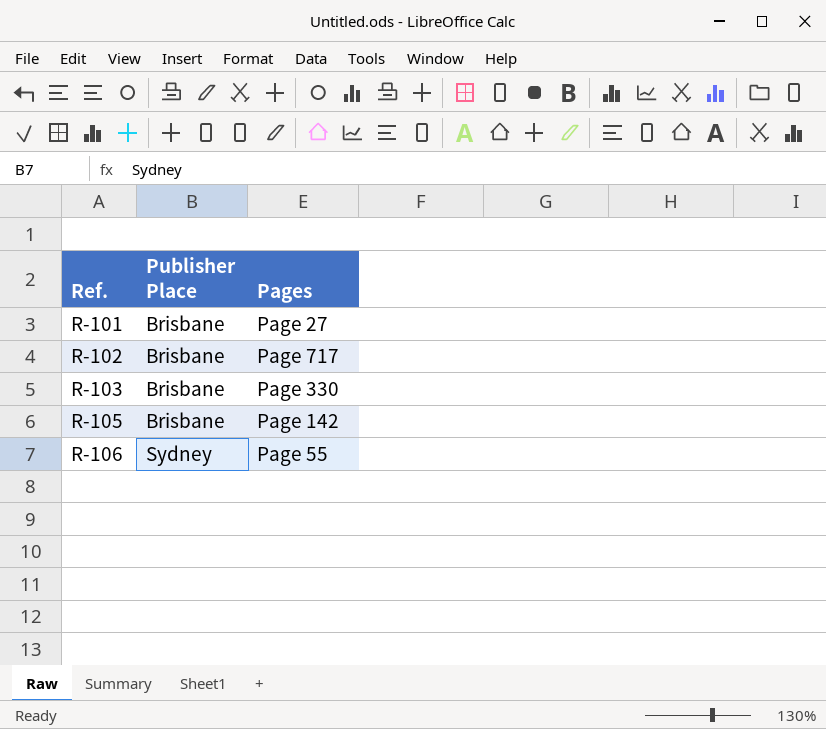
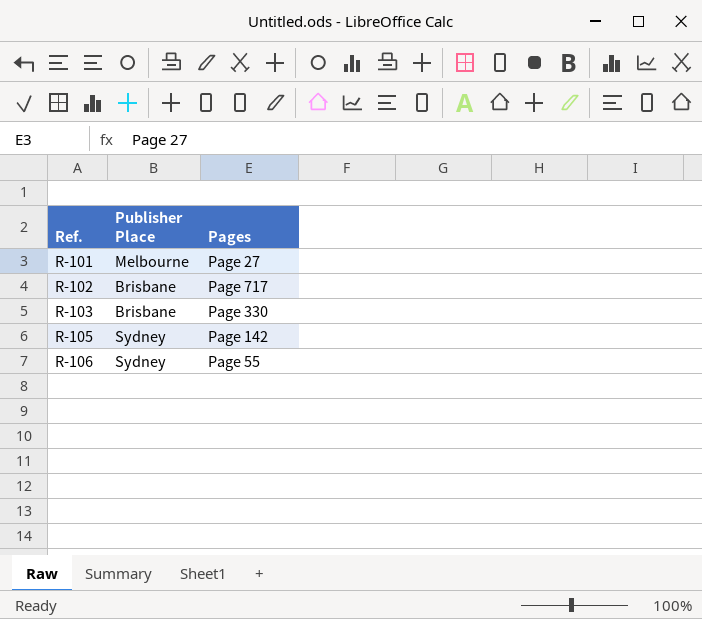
R-101 | Publisher Place: Brisbane -> Melbourne
R-105 | Publisher Place: Brisbane -> Sydney

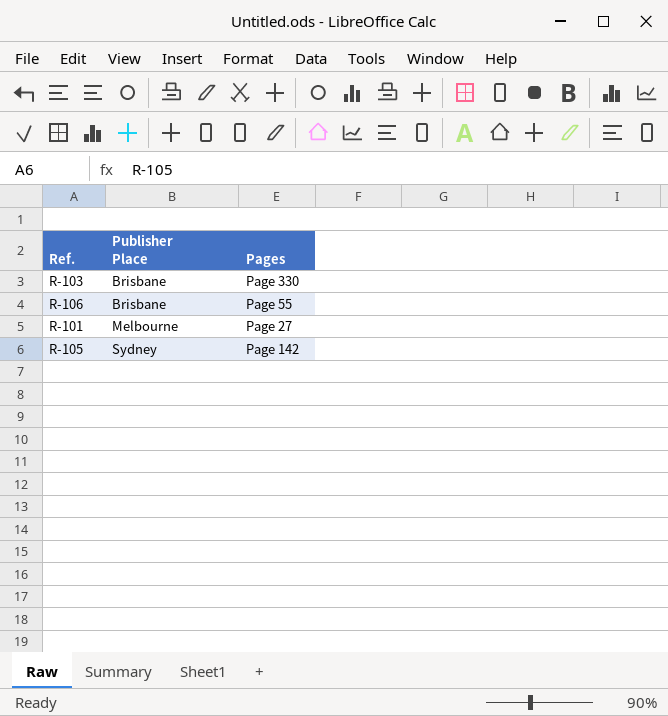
row order: Ref. ascending -> Publisher Place ascending
row R-102: Brisbane | Page 717 -> none
R-106 | Publisher Place: Sydney -> Brisbane

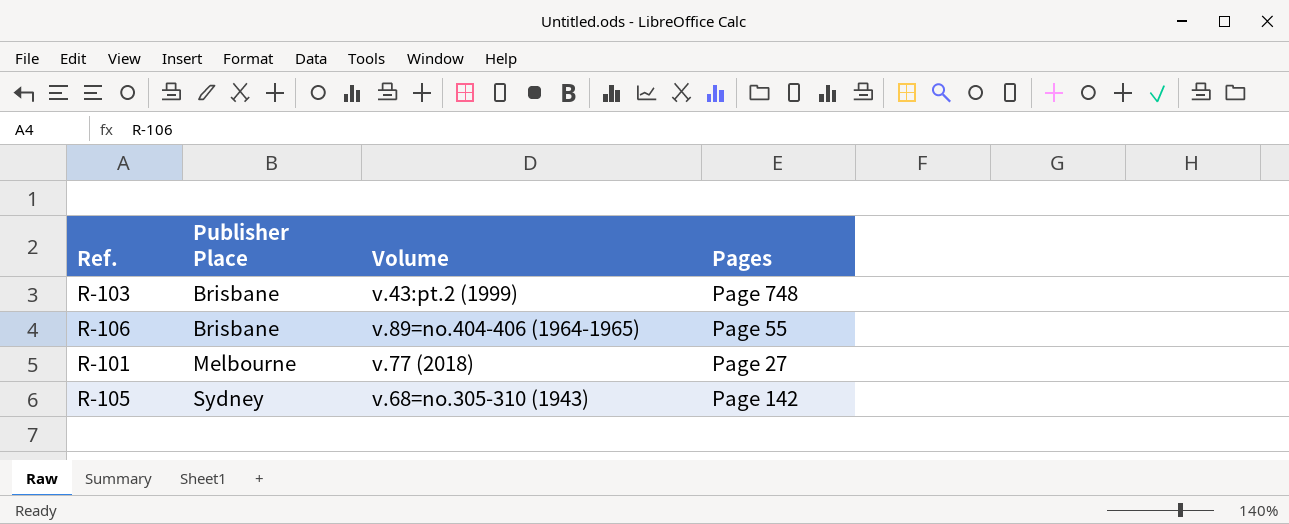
column Volume | position: none -> 3
R-103 | Pages: Page 330 -> Page 748

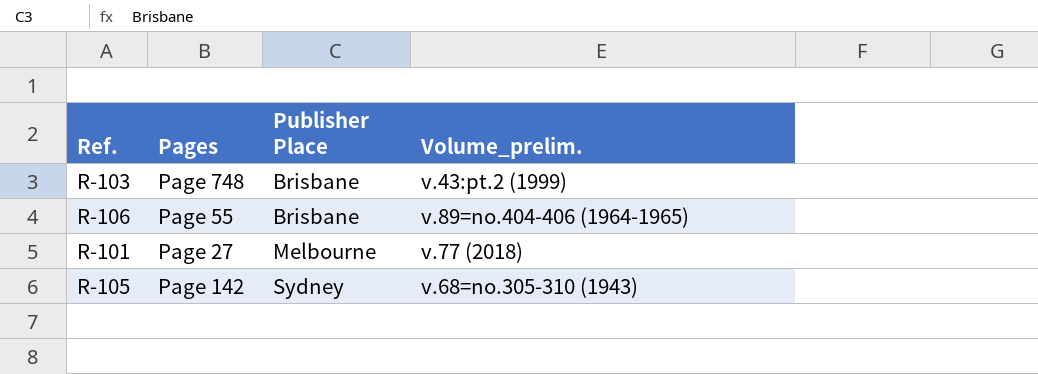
column Pages | position: 4 -> 2
column name: Volume -> Volume_prelim.

